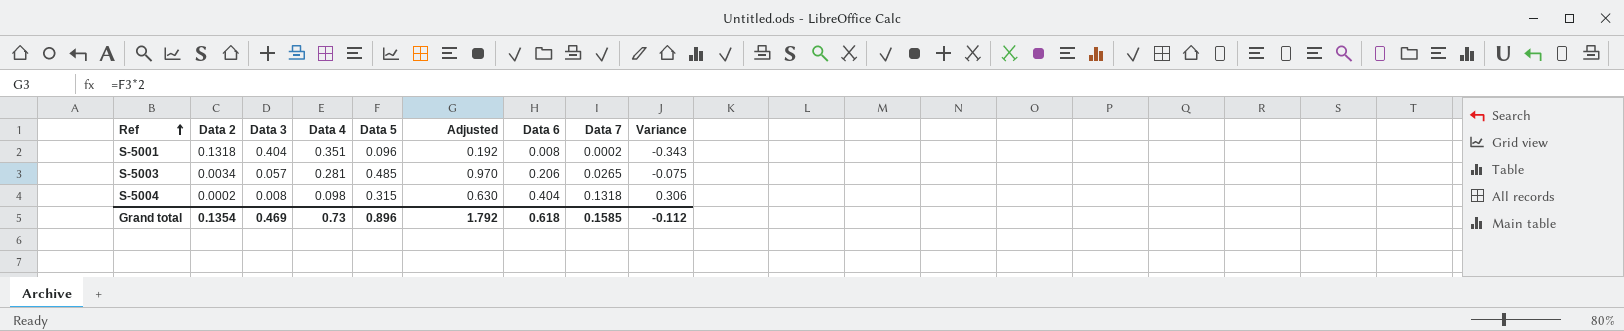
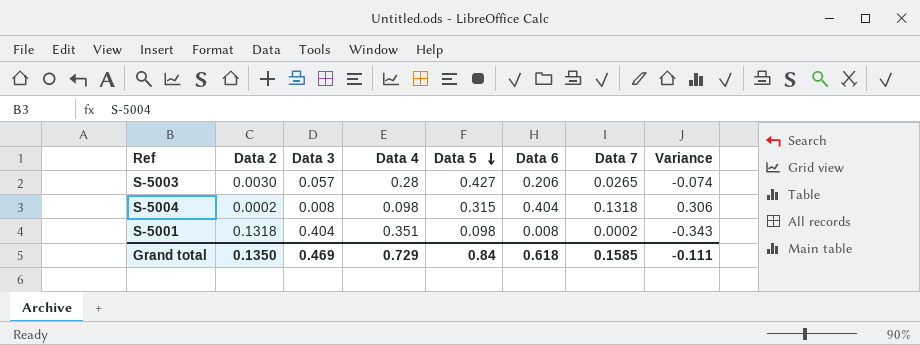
row order: Ref ascending -> Data 5 descending
column Adjusted | formula: [Data 5] * 2 -> none
S-5003 | Data 2: 0.0034 -> 0.0030
S-5003 | Data 4: 0.281 -> 0.28
S-5003 | Data 5: 0.485 -> 0.427
S-5003 | Variance: -0.075 -> -0.074
S-5001 | Data 5: 0.096 -> 0.098
Grand total | Data 2: 0.1354 -> 0.1350
Grand total | Data 4: 0.73 -> 0.729
Grand total | Data 5: 0.896 -> 0.84
Grand total | Variance: -0.112 -> -0.111

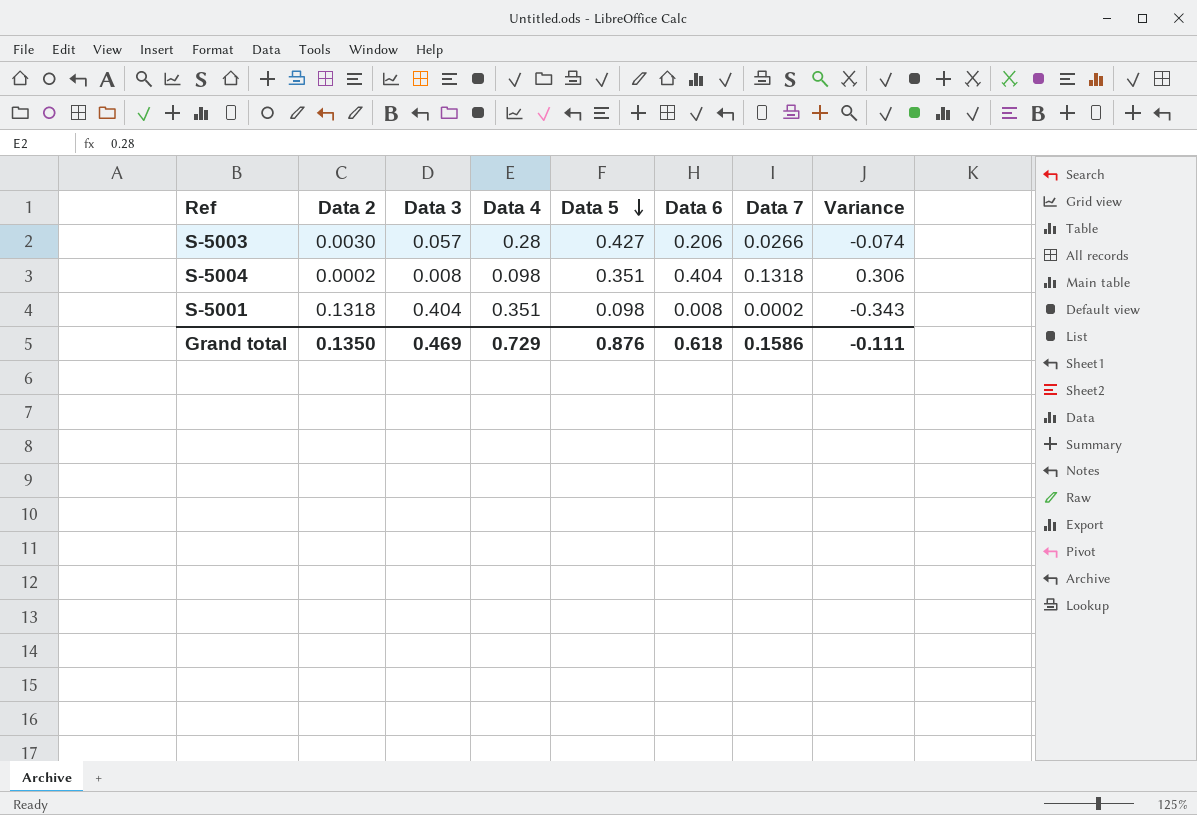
S-5003 | Data 7: 0.0265 -> 0.0266
S-5004 | Data 5: 0.315 -> 0.351
Grand total | Data 5: 0.84 -> 0.876
Grand total | Data 7: 0.1585 -> 0.1586

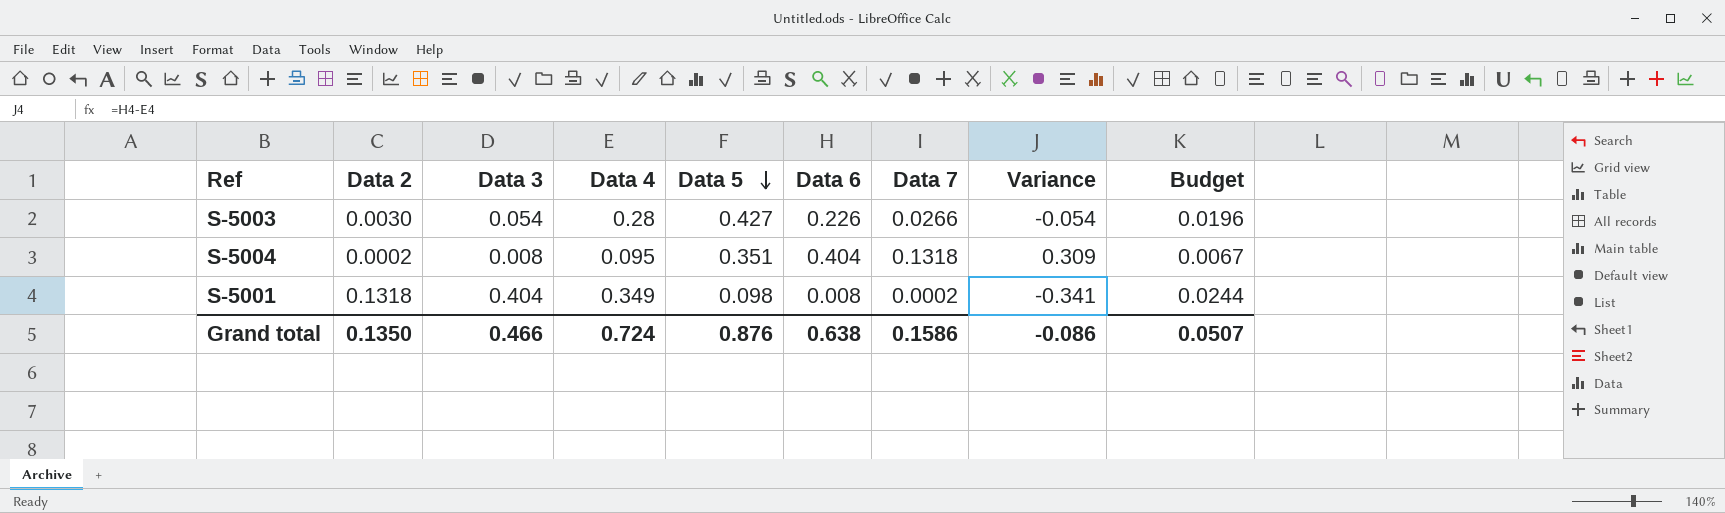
column Budget | formula: none -> [Data 4] * 0.07
S-5003 | Data 3: 0.057 -> 0.054
S-5003 | Data 6: 0.206 -> 0.226
S-5003 | Variance: -0.074 -> -0.054
S-5004 | Data 4: 0.098 -> 0.095
S-5004 | Variance: 0.306 -> 0.309
S-5001 | Data 4: 0.351 -> 0.349
S-5001 | Variance: -0.343 -> -0.341
Grand total | Data 3: 0.469 -> 0.466
Grand total | Data 4: 0.729 -> 0.724
Grand total | Data 6: 0.618 -> 0.638
Grand total | Variance: -0.111 -> -0.086

